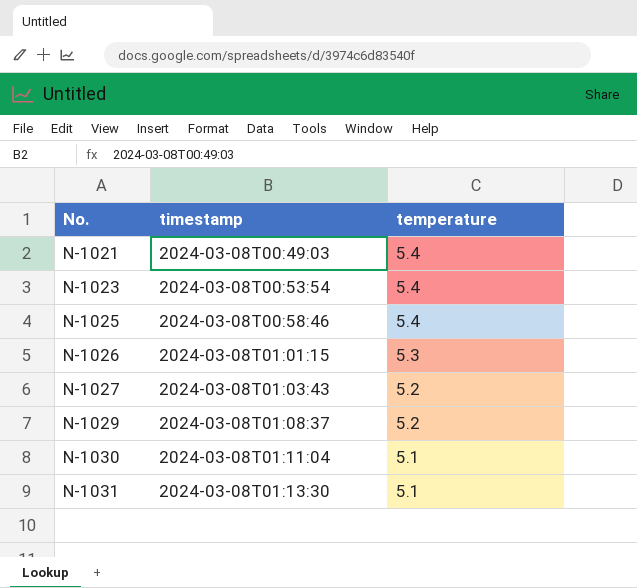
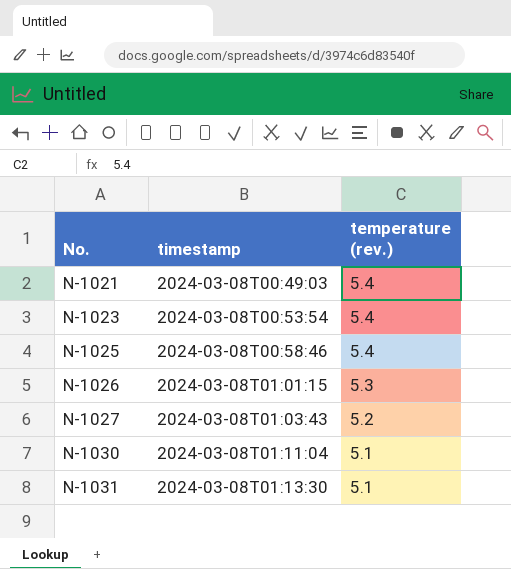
column name: temperature -> temperature (rev.)
row N-1029: 2024-03-08T01:08:37 | 5.2 -> none

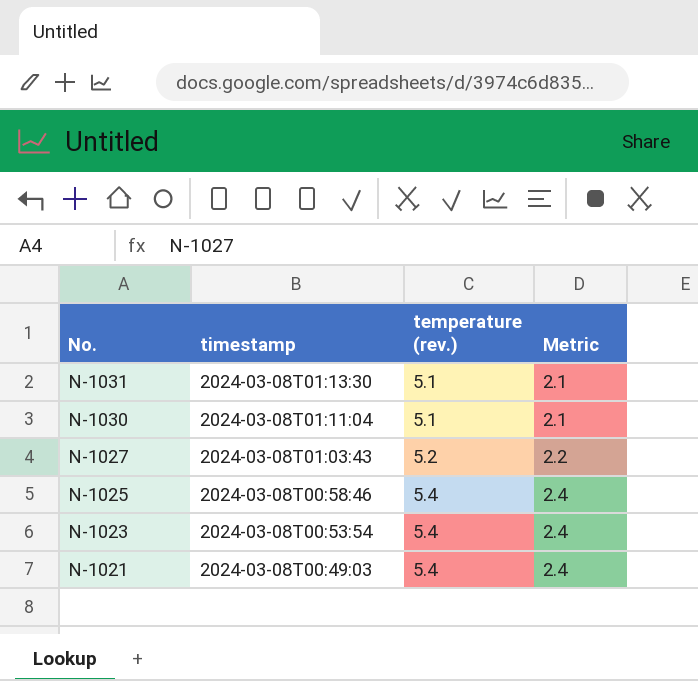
row order: No. ascending -> No. descending
column Metric | formula: none -> [temperature (rev.)] - 3
row N-1026: 2024-03-08T01:01:15 | 5.3 -> none

